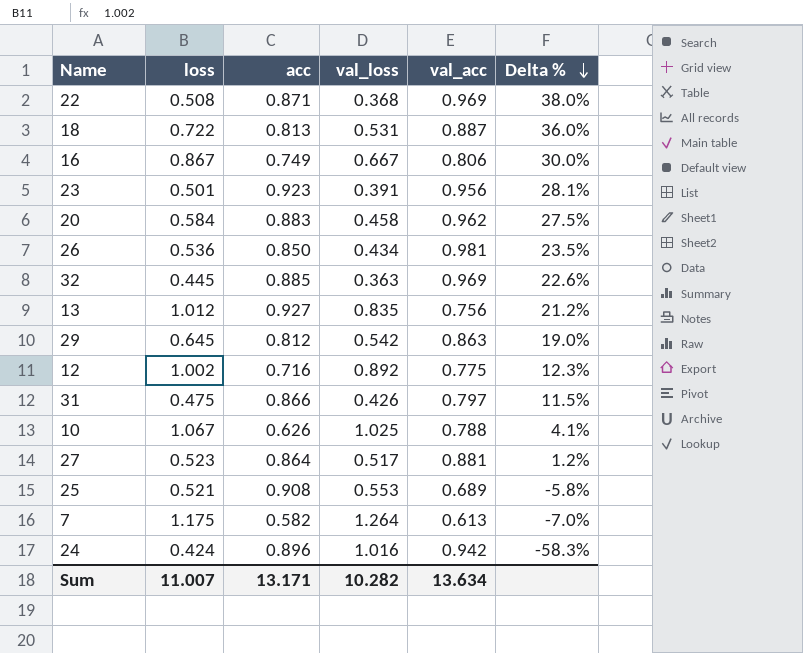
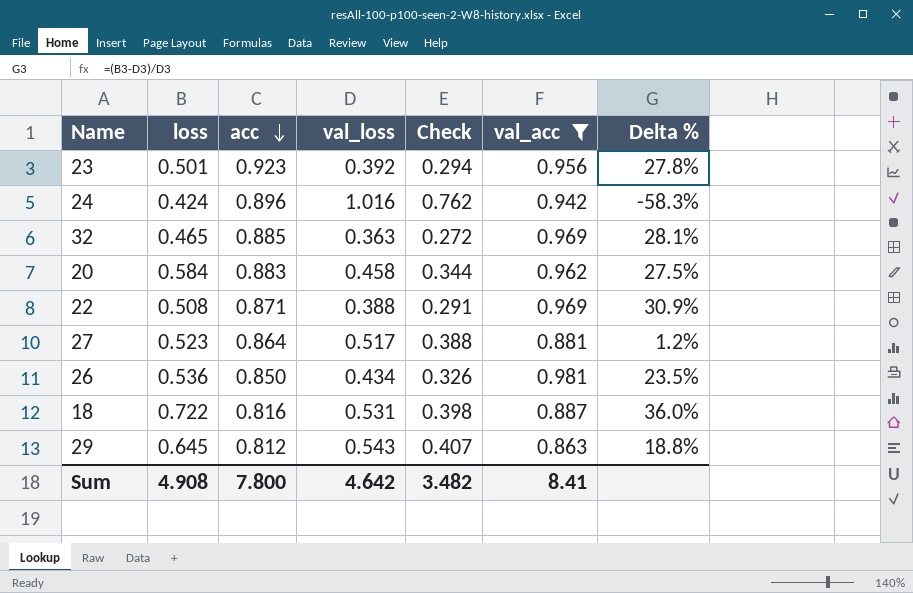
filter: none -> val_acc >= 0.863
row order: Delta % descending -> acc descending
column Check | formula: none -> [val_loss] * 0.75
23 | val_loss: 0.391 -> 0.392
23 | Delta %: 28.1% -> 27.8%
32 | loss: 0.445 -> 0.465
32 | Delta %: 22.6% -> 28.1%
22 | val_loss: 0.368 -> 0.388
22 | Delta %: 38.0% -> 30.9%
18 | acc: 0.813 -> 0.816
29 | val_loss: 0.542 -> 0.543
29 | Delta %: 19.0% -> 18.8%
Sum | loss: 11.007 -> 4.908
Sum | acc: 13.171 -> 7.800
Sum | val_loss: 10.282 -> 4.642
Sum | val_acc: 13.634 -> 8.41

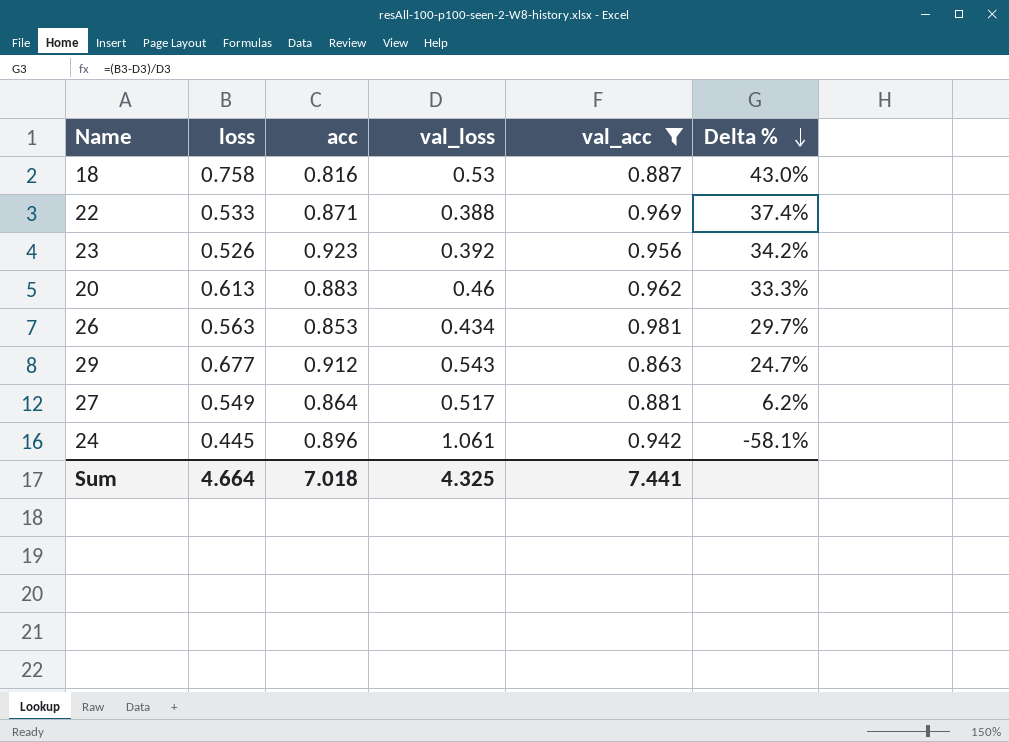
row order: acc descending -> Delta % descending
column Check | formula: [val_loss] * 0.75 -> none
row 32: 0.465 | 0.885 | 0.363 | 0.272 | 0.969 | 28.1% -> none
18 | loss: 0.722 -> 0.758
18 | val_loss: 0.531 -> 0.53
18 | Delta %: 36.0% -> 43.0%
22 | loss: 0.508 -> 0.533
22 | Delta %: 30.9% -> 37.4%
23 | loss: 0.501 -> 0.526
23 | Delta %: 27.8% -> 34.2%
20 | loss: 0.584 -> 0.613
20 | val_loss: 0.458 -> 0.46
20 | Delta %: 27.5% -> 33.3%
26 | loss: 0.536 -> 0.563
26 | acc: 0.850 -> 0.853
26 | Delta %: 23.5% -> 29.7%
29 | loss: 0.645 -> 0.677
29 | acc: 0.812 -> 0.912
29 | Delta %: 18.8% -> 24.7%
27 | loss: 0.523 -> 0.549
27 | Delta %: 1.2% -> 6.2%
24 | loss: 0.424 -> 0.445
24 | val_loss: 1.016 -> 1.061
24 | Delta %: -58.3% -> -58.1%
Sum | loss: 4.908 -> 4.664
Sum | acc: 7.800 -> 7.018
Sum | val_loss: 4.642 -> 4.325
Sum | val_acc: 8.41 -> 7.441

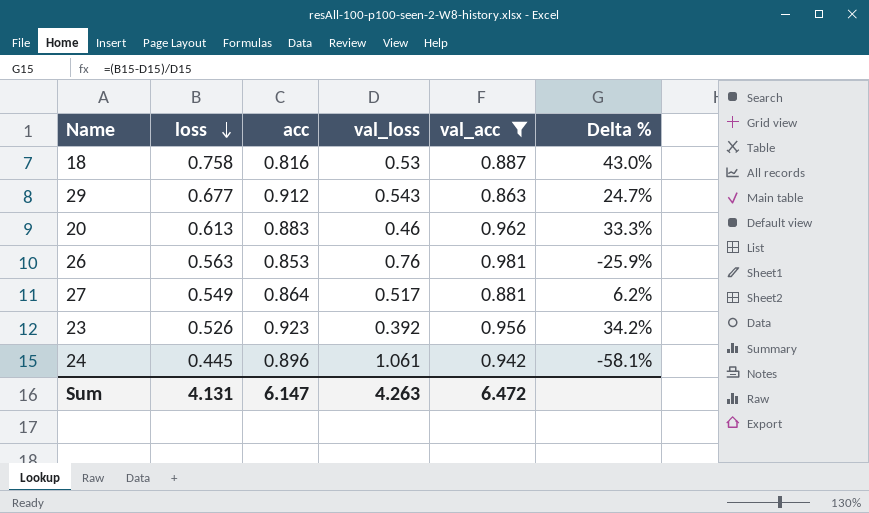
row order: Delta % descending -> loss descending
row 22: 0.533 | 0.871 | 0.388 | 0.969 | 37.4% -> none
26 | val_loss: 0.434 -> 0.76
26 | Delta %: 29.7% -> -25.9%
Sum | loss: 4.664 -> 4.131
Sum | acc: 7.018 -> 6.147
Sum | val_loss: 4.325 -> 4.263
Sum | val_acc: 7.441 -> 6.472

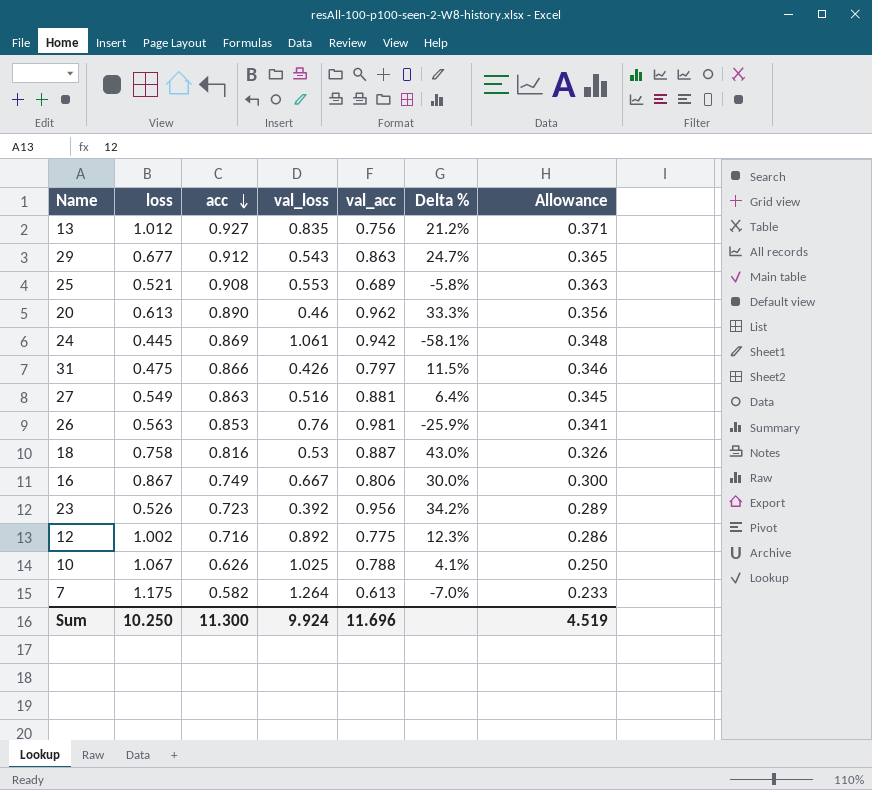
filter: val_acc >= 0.863 -> none
row order: loss descending -> acc descending
column Allowance | formula: none -> [acc] * 0.4
20 | acc: 0.883 -> 0.890
24 | acc: 0.896 -> 0.869
27 | acc: 0.864 -> 0.863
27 | val_loss: 0.517 -> 0.516
27 | Delta %: 6.2% -> 6.4%
23 | acc: 0.923 -> 0.723
Sum | loss: 4.131 -> 10.250
Sum | acc: 6.147 -> 11.300
Sum | val_loss: 4.263 -> 9.924
Sum | val_acc: 6.472 -> 11.696

